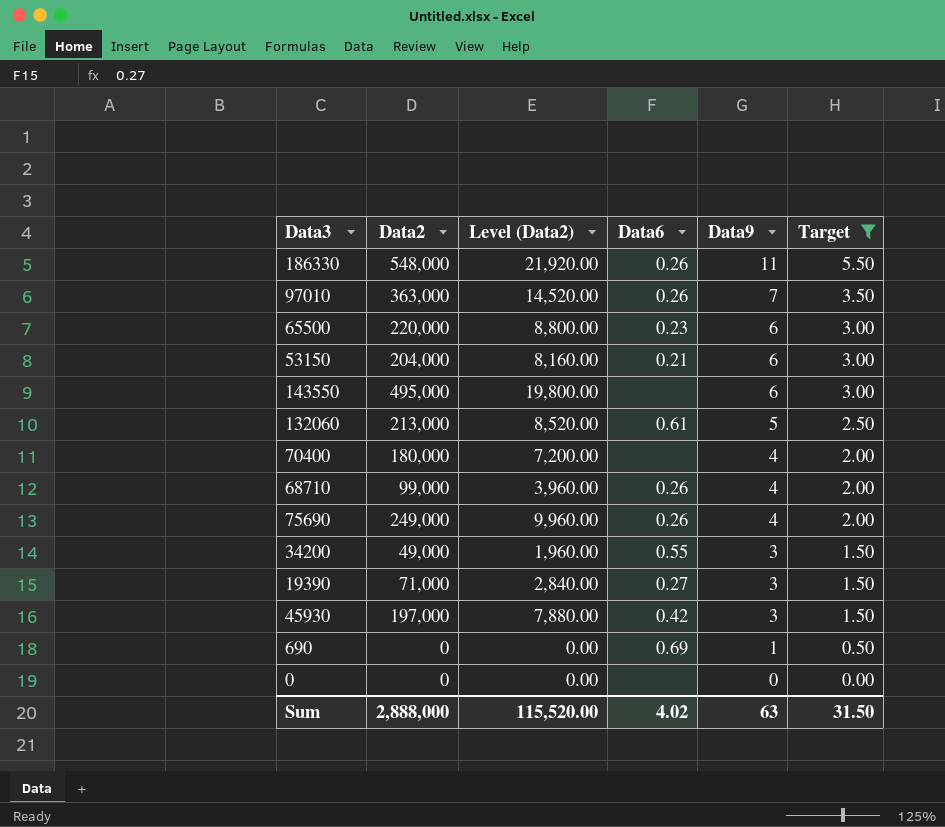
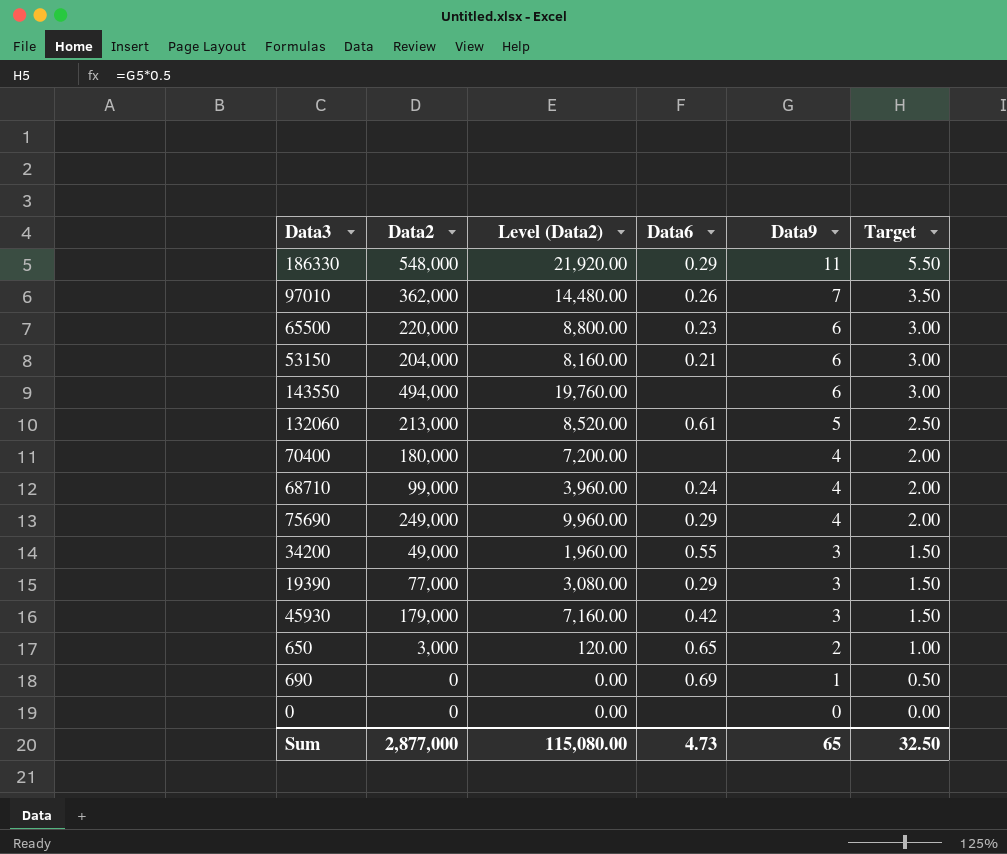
filter: Target != 1.00 -> none
186330 | Data6: 0.26 -> 0.29
97010 | Data2: 363,000 -> 362,000
97010 | Level (Data2): 14,520.00 -> 14,480.00
143550 | Data2: 495,000 -> 494,000
143550 | Level (Data2): 19,800.00 -> 19,760.00
68710 | Data6: 0.26 -> 0.24
75690 | Data6: 0.26 -> 0.29
19390 | Data2: 71,000 -> 77,000
19390 | Level (Data2): 2,840.00 -> 3,080.00
19390 | Data6: 0.27 -> 0.29
45930 | Data2: 197,000 -> 179,000
45930 | Level (Data2): 7,880.00 -> 7,160.00
Sum | Data2: 2,888,000 -> 2,877,000
Sum | Level (Data2): 115,520.00 -> 115,080.00
Sum | Data6: 4.02 -> 4.73
Sum | Data9: 63 -> 65
Sum | Target: 31.50 -> 32.50

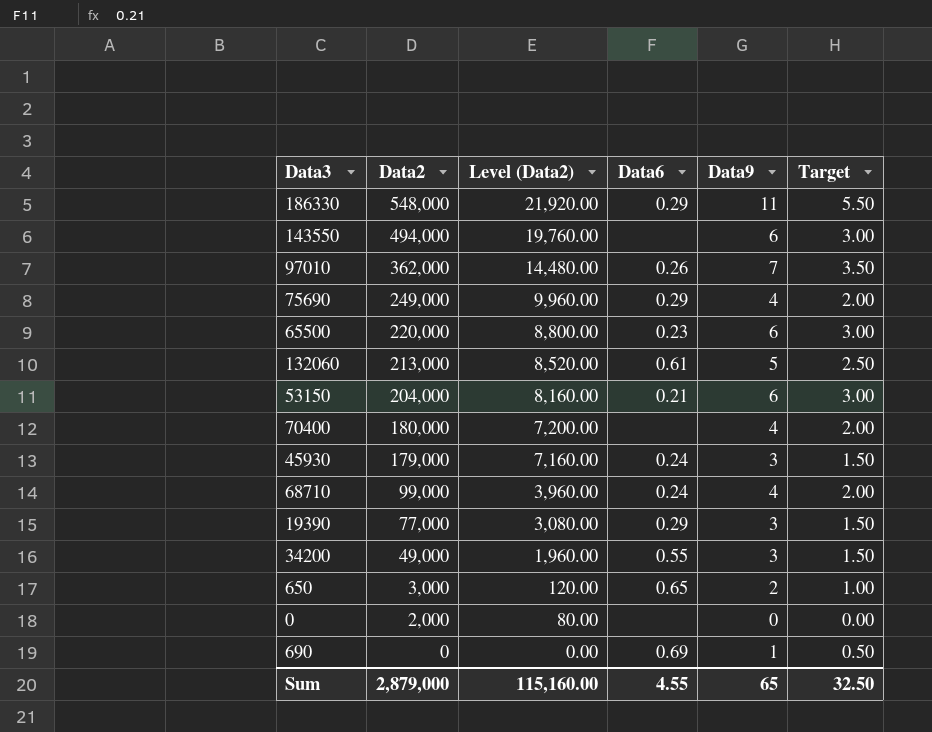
row order: Data9 descending -> Data2 descending
45930 | Data6: 0.42 -> 0.24
0 | Data2: 0 -> 2,000
0 | Level (Data2): 0.00 -> 80.00
Sum | Data2: 2,877,000 -> 2,879,000
Sum | Level (Data2): 115,080.00 -> 115,160.00
Sum | Data6: 4.73 -> 4.55

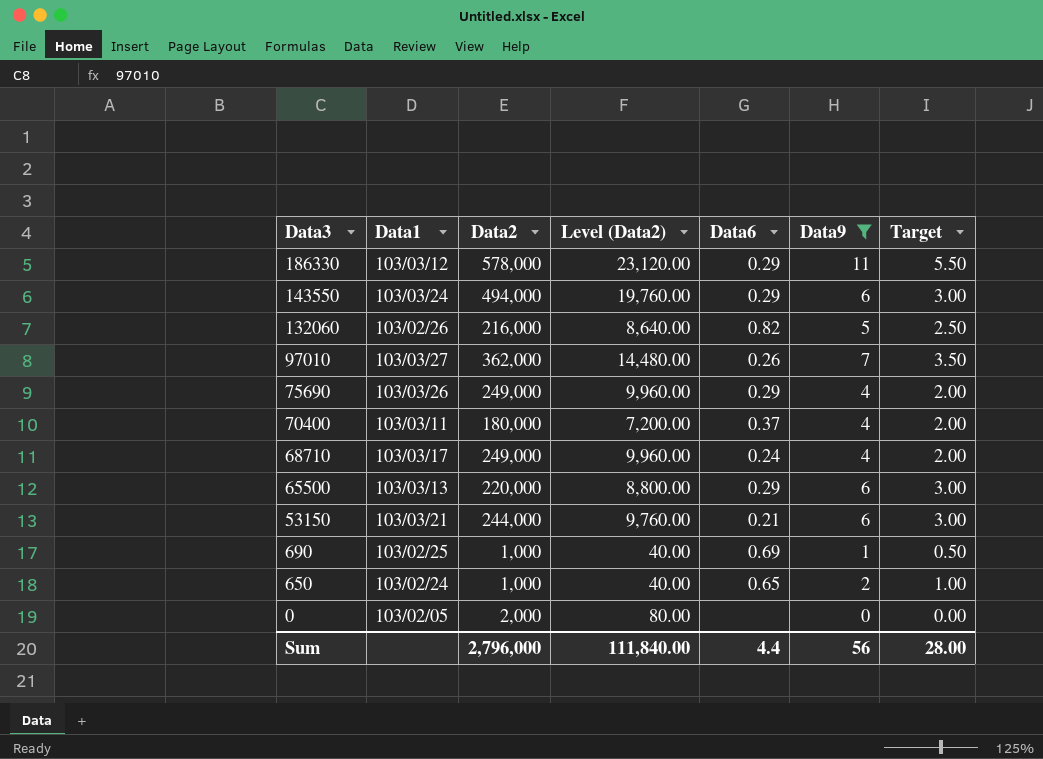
filter: none -> Data9 != 3
row order: Data2 descending -> Data3 descending
column Data1 | position: none -> 2
186330 | Data2: 548,000 -> 578,000
186330 | Level (Data2): 21,920.00 -> 23,120.00
143550 | Data6: none -> 0.29
132060 | Data2: 213,000 -> 216,000
132060 | Level (Data2): 8,520.00 -> 8,640.00
132060 | Data6: 0.61 -> 0.82
70400 | Data6: none -> 0.37
68710 | Data2: 99,000 -> 249,000
68710 | Level (Data2): 3,960.00 -> 9,960.00
65500 | Data6: 0.23 -> 0.29
53150 | Data2: 204,000 -> 244,000
53150 | Level (Data2): 8,160.00 -> 9,760.00
690 | Data2: 0 -> 1,000
690 | Level (Data2): 0.00 -> 40.00
650 | Data2: 3,000 -> 1,000
650 | Level (Data2): 120.00 -> 40.00
Sum | Data2: 2,879,000 -> 2,796,000
Sum | Level (Data2): 115,160.00 -> 111,840.00
Sum | Data6: 4.55 -> 4.4
Sum | Data9: 65 -> 56
Sum | Target: 32.50 -> 28.00

